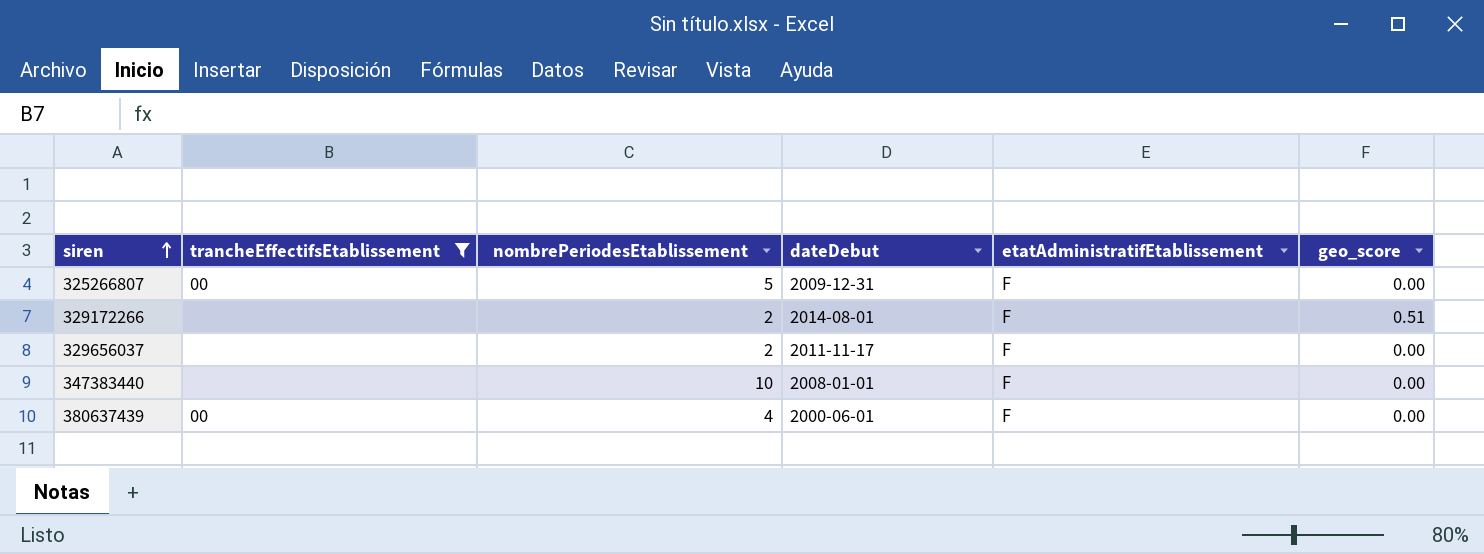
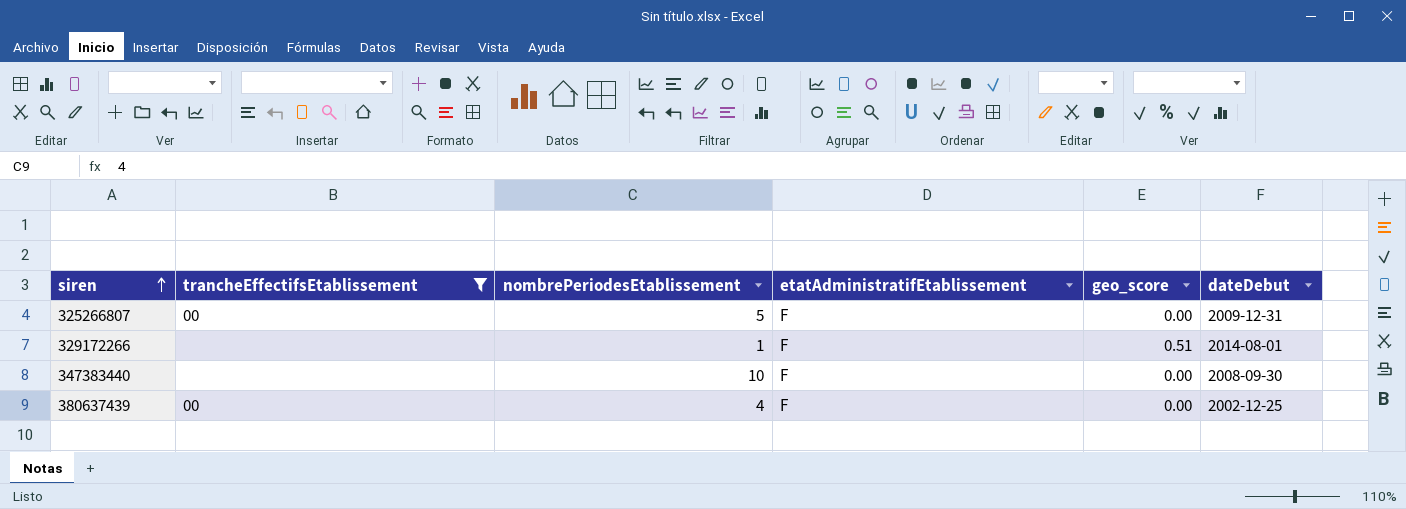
column dateDebut | position: 4 -> 6
row 329656037: none | 2 | 2011-11-17 | F | 0.00 -> none
329172266 | nombrePeriodesEtablissement: 2 -> 1
347383440 | dateDebut: 2008-01-01 -> 2008-09-30
380637439 | dateDebut: 2000-06-01 -> 2002-12-25

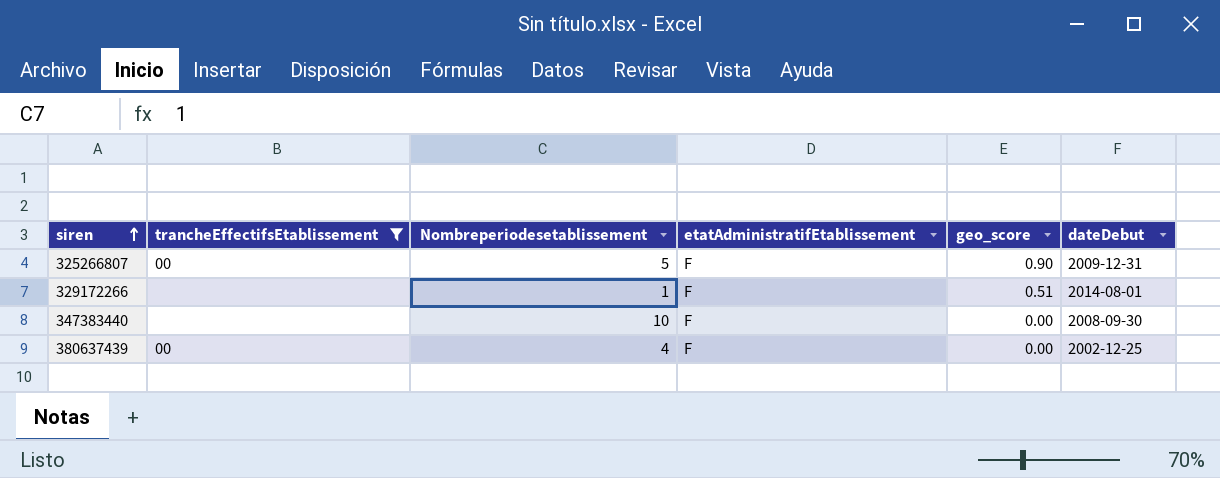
column name: nombrePeriodesEtablissement -> Nombreperiodesetablissement
325266807 | geo_score: 0.00 -> 0.90

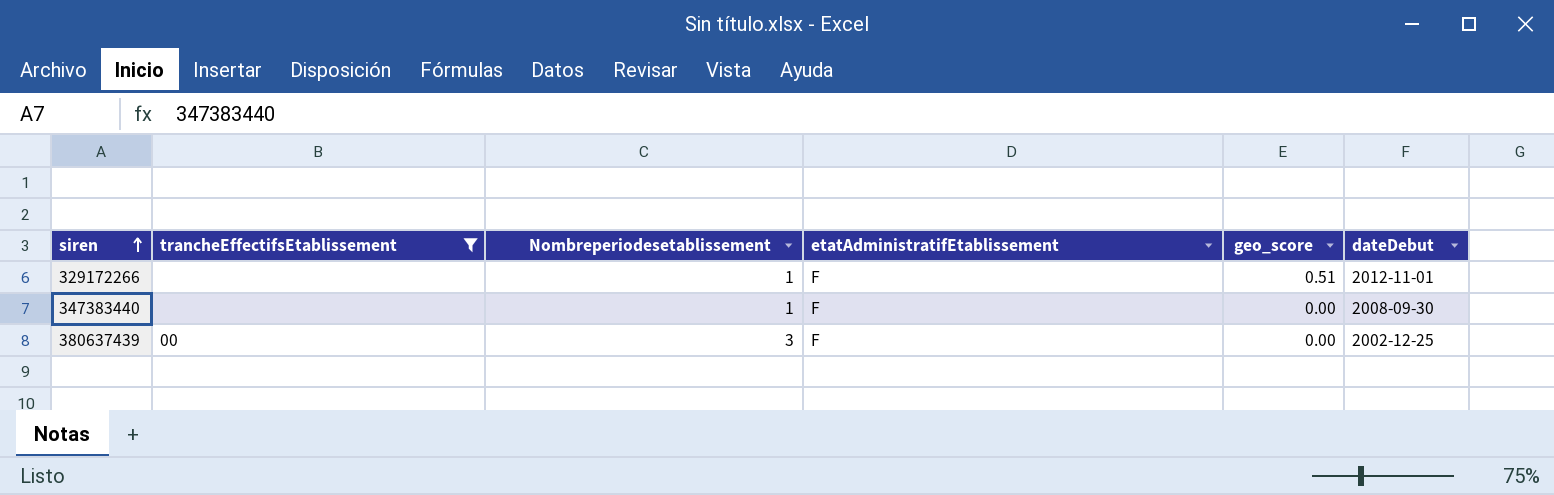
row 325266807: 00 | 5 | F | 0.90 | 2009-12-31 -> none
329172266 | dateDebut: 2014-08-01 -> 2012-11-01
347383440 | Nombreperiodesetablissement: 10 -> 1
380637439 | Nombreperiodesetablissement: 4 -> 3

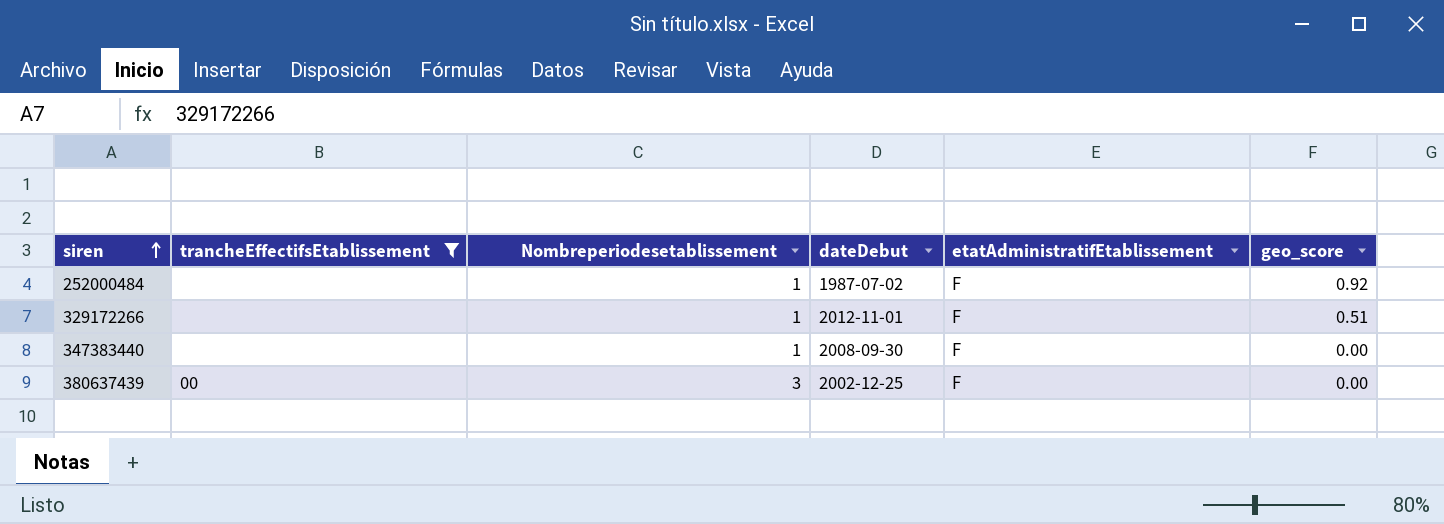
column dateDebut | position: 6 -> 4
row 252000484: none -> none | 1 | 1987-07-02 | F | 0.92

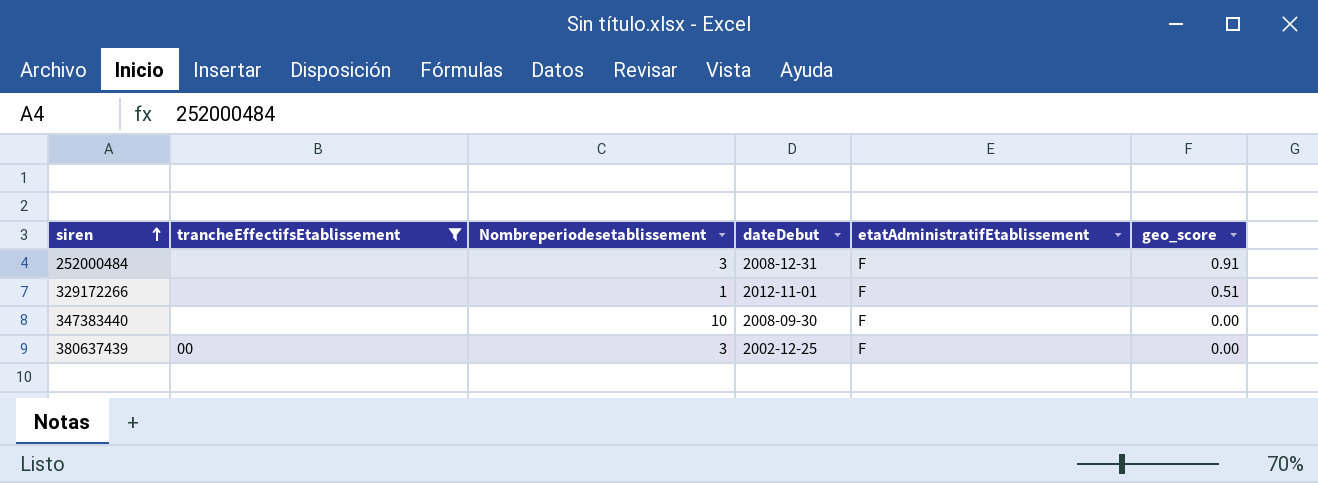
252000484 | Nombreperiodesetablissement: 1 -> 3
252000484 | dateDebut: 1987-07-02 -> 2008-12-31
252000484 | geo_score: 0.92 -> 0.91
347383440 | Nombreperiodesetablissement: 1 -> 10

